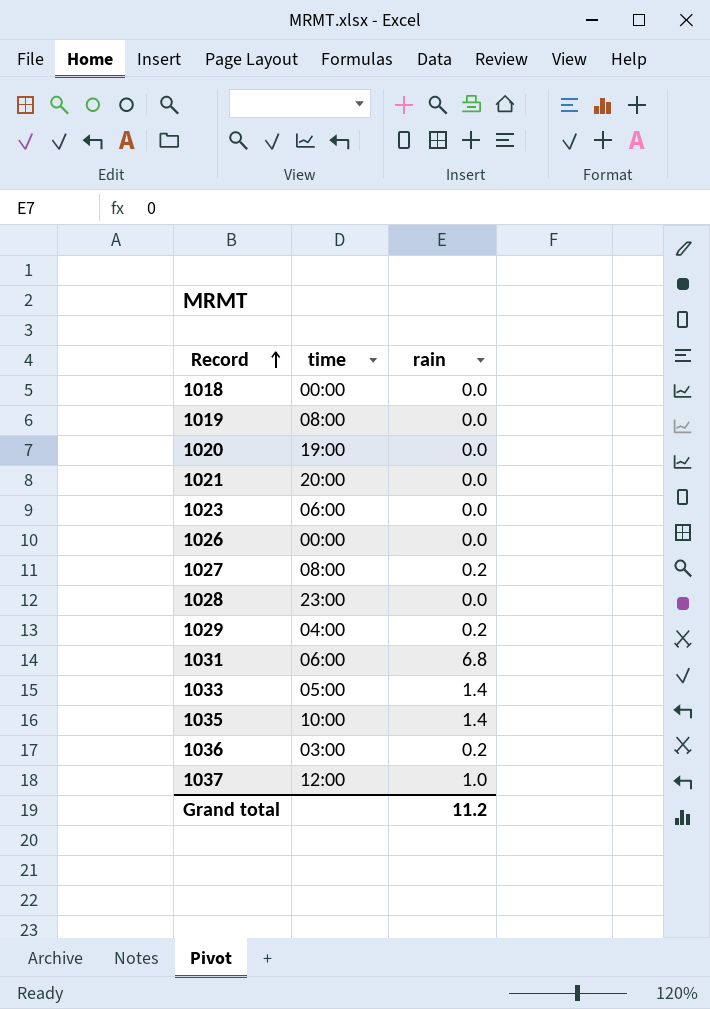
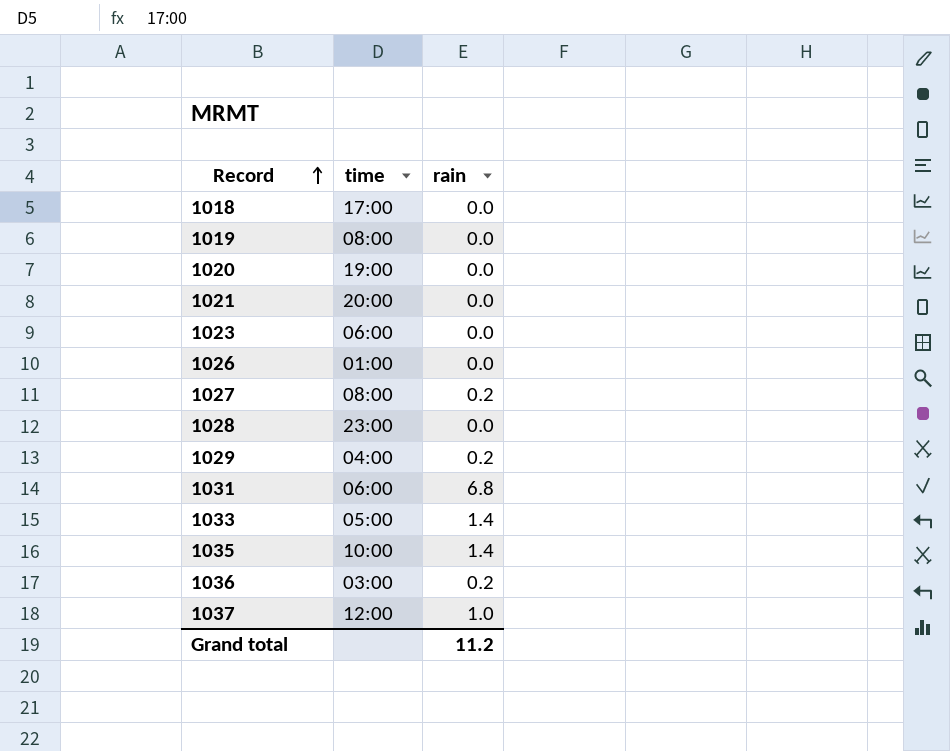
1018 | time: 00:00 -> 17:00
1026 | time: 00:00 -> 01:00

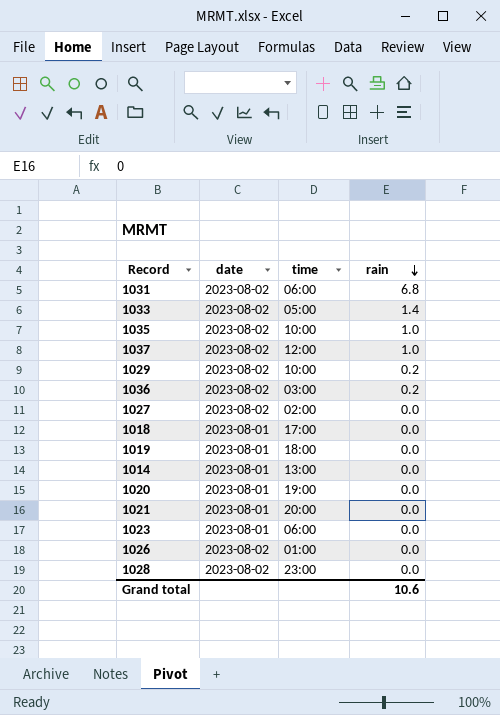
row order: Record ascending -> rain descending
column date | position: none -> 2
1035 | rain: 1.4 -> 1.0
1029 | time: 04:00 -> 10:00
1027 | time: 08:00 -> 02:00
1027 | rain: 0.2 -> 0.0
1019 | time: 08:00 -> 18:00
row 1014: none -> 2023-08-01 | 13:00 | 0.0
Grand total | rain: 11.2 -> 10.6

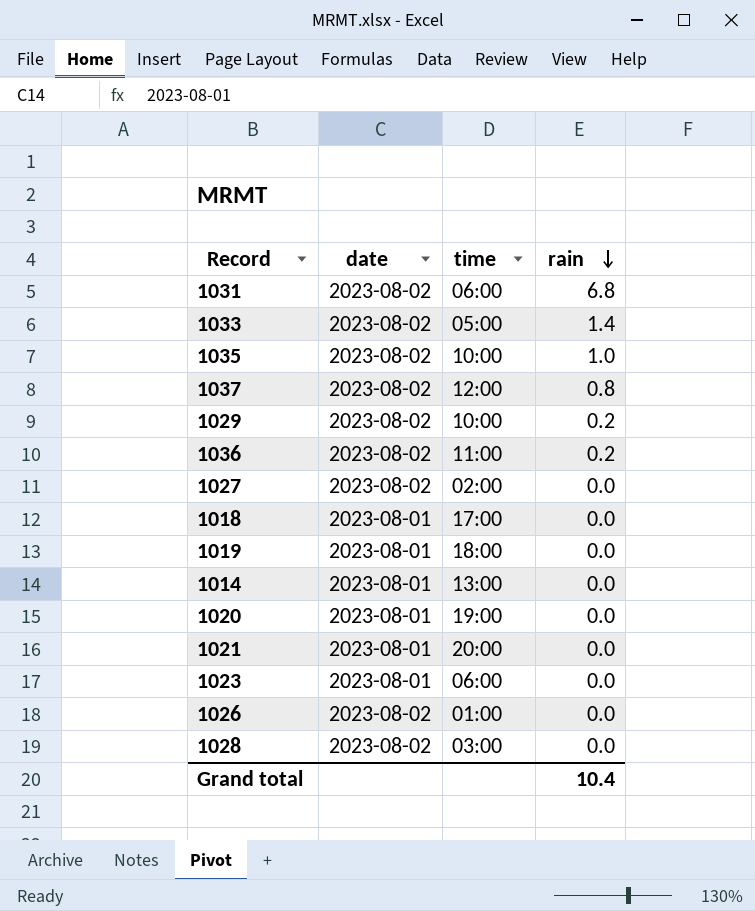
1037 | rain: 1.0 -> 0.8
1036 | time: 03:00 -> 11:00
1028 | time: 23:00 -> 03:00
Grand total | rain: 10.6 -> 10.4

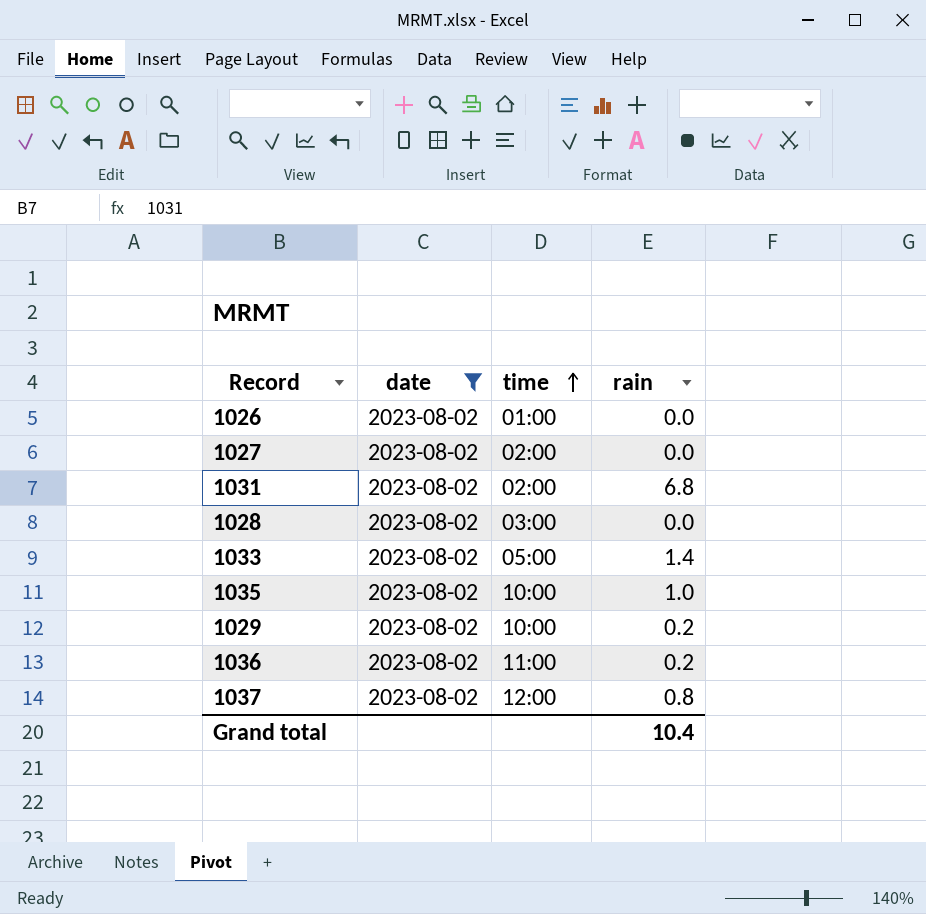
filter: none -> date = 2023-08-02
row order: rain descending -> time ascending
1031 | time: 06:00 -> 02:00

